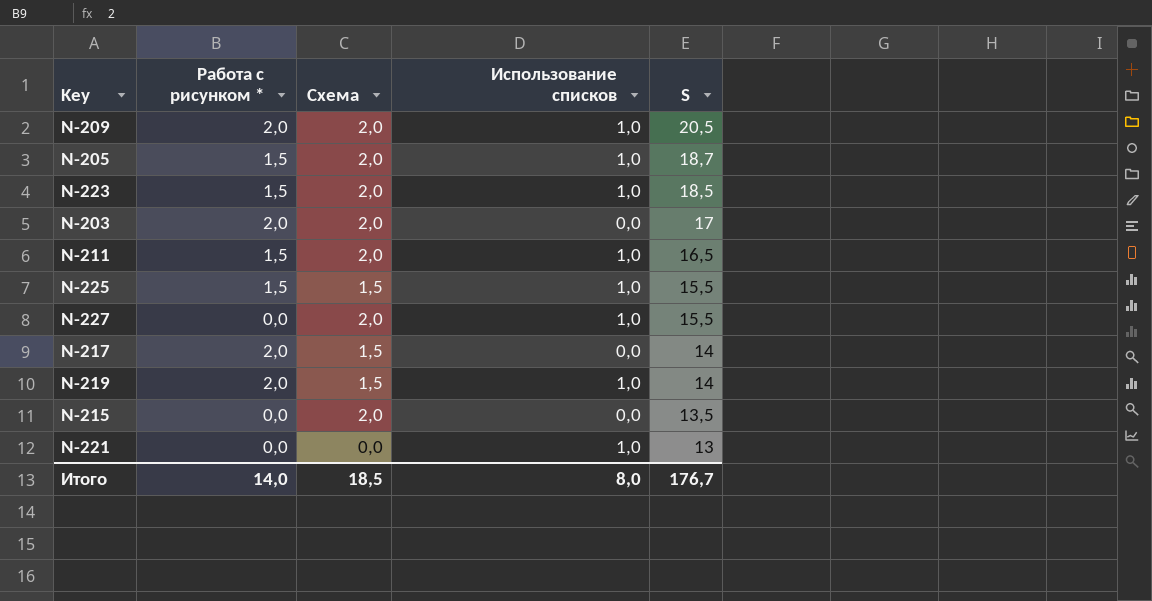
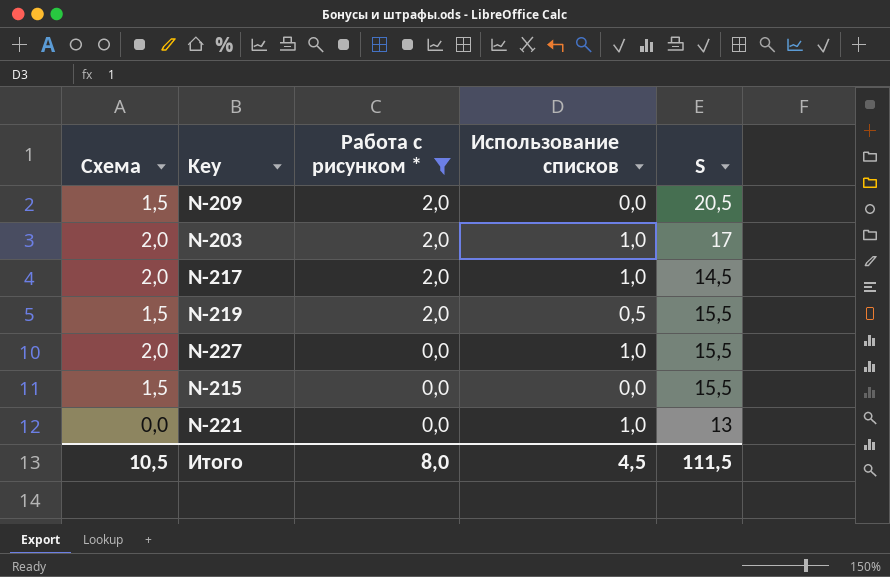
filter: none -> Работа с рисунком * != 1,5
row order: S descending -> Работа с рисунком * descending
column Схема | position: 3 -> 1
N-209 | Схема: 2,0 -> 1,5
N-209 | Использование списков: 1,0 -> 0,0
N-203 | Использование списков: 0,0 -> 1,0
N-217 | Схема: 1,5 -> 2,0
N-217 | Использование списков: 0,0 -> 1,0
N-217 | S: 14 -> 14,5
N-219 | Использование списков: 1,0 -> 0,5
N-219 | S: 14 -> 15,5
N-215 | Схема: 2,0 -> 1,5
N-215 | S: 13,5 -> 15,5
Итого | Схема: 18,5 -> 10,5
Итого | Работа с рисунком *: 14,0 -> 8,0
Итого | Использование списков: 8,0 -> 4,5
Итого | S: 176,7 -> 111,5

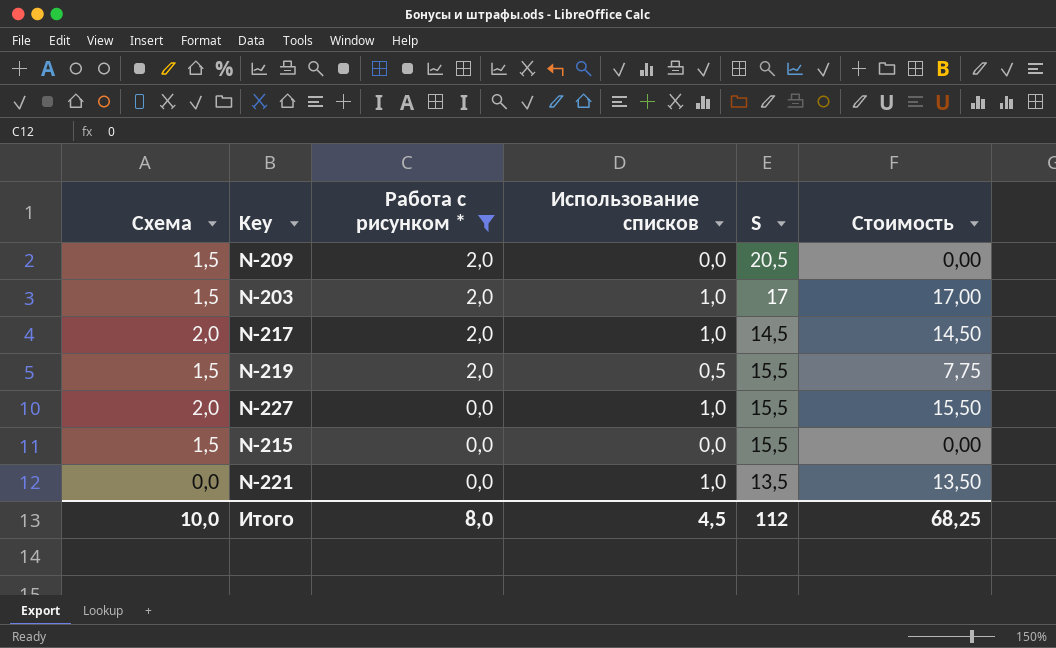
column Стоимость | formula: none -> [Использование списков] * [S]
N-203 | Схема: 2,0 -> 1,5
N-221 | S: 13 -> 13,5
Итого | Схема: 10,5 -> 10,0
Итого | S: 111,5 -> 112

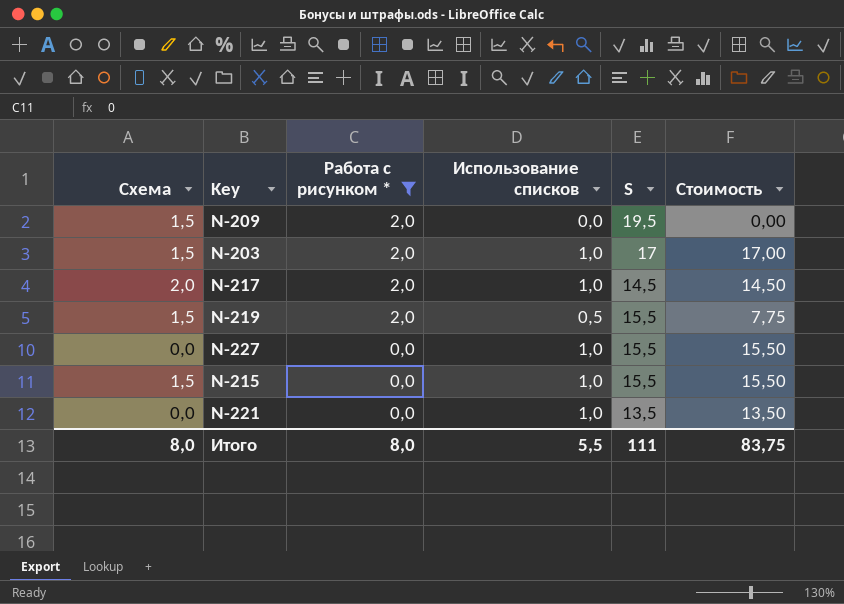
N-209 | S: 20,5 -> 19,5
N-227 | Схема: 2,0 -> 0,0
N-215 | Использование списков: 0,0 -> 1,0
N-215 | Стоимость: 0,00 -> 15,50
Итого | Схема: 10,0 -> 8,0
Итого | Использование списков: 4,5 -> 5,5
Итого | S: 112 -> 111
Итого | Стоимость: 68,25 -> 83,75

